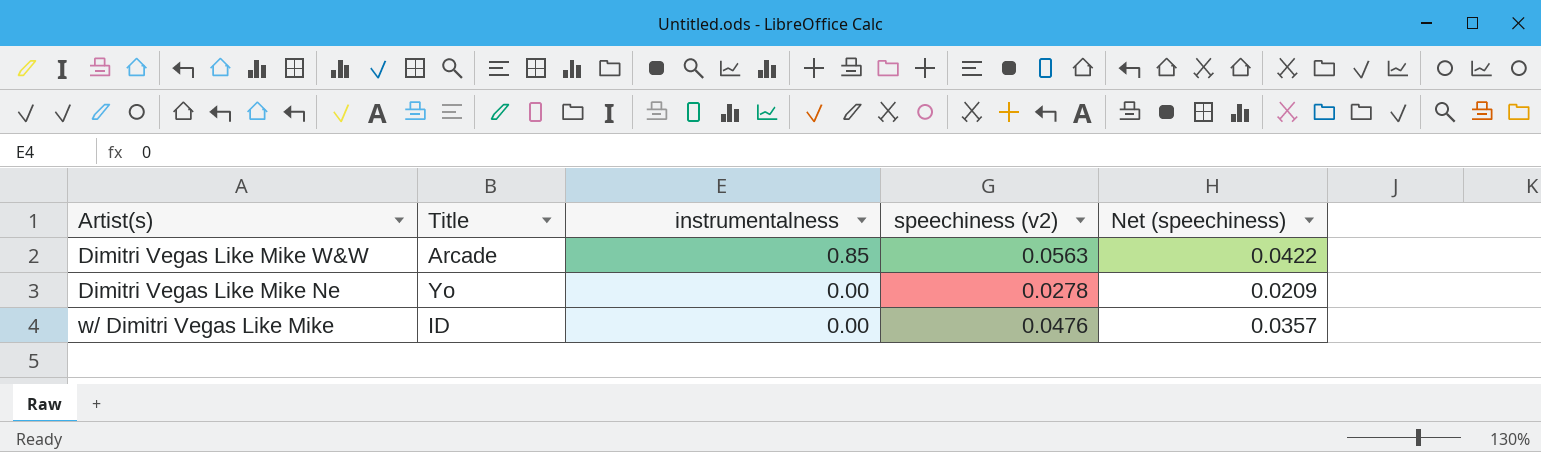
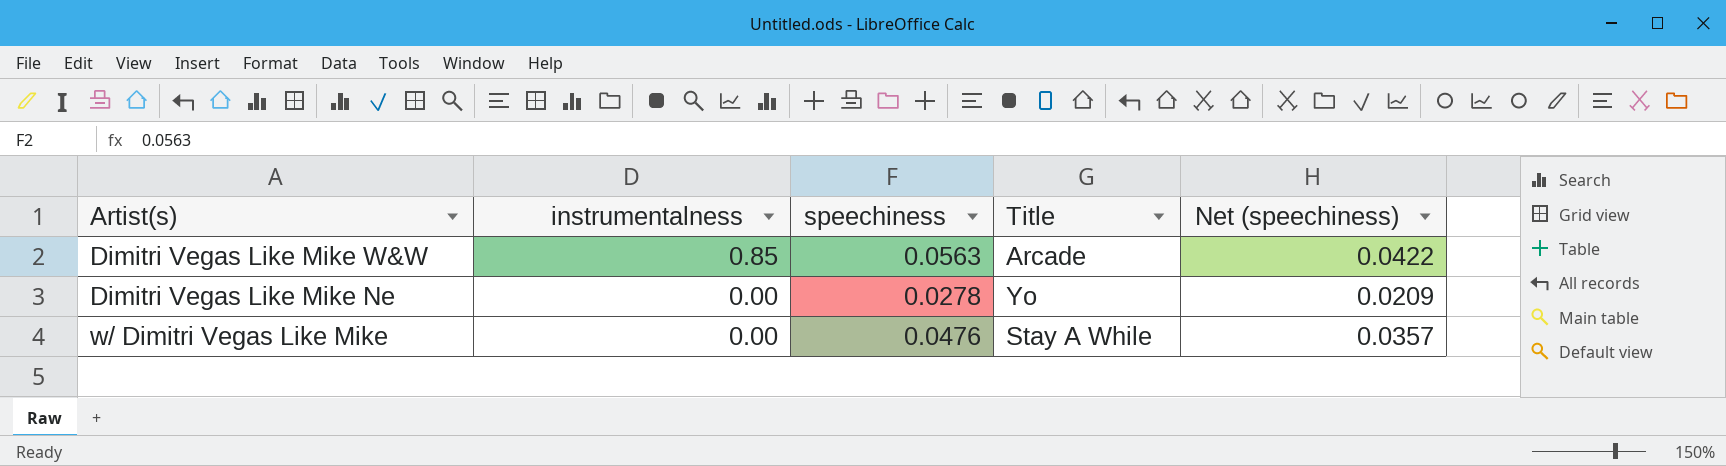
column name: speechiness (v2) -> speechiness
column Title | position: 2 -> 4
w/ Dimitri Vegas Like Mike | Title: ID -> Stay A While

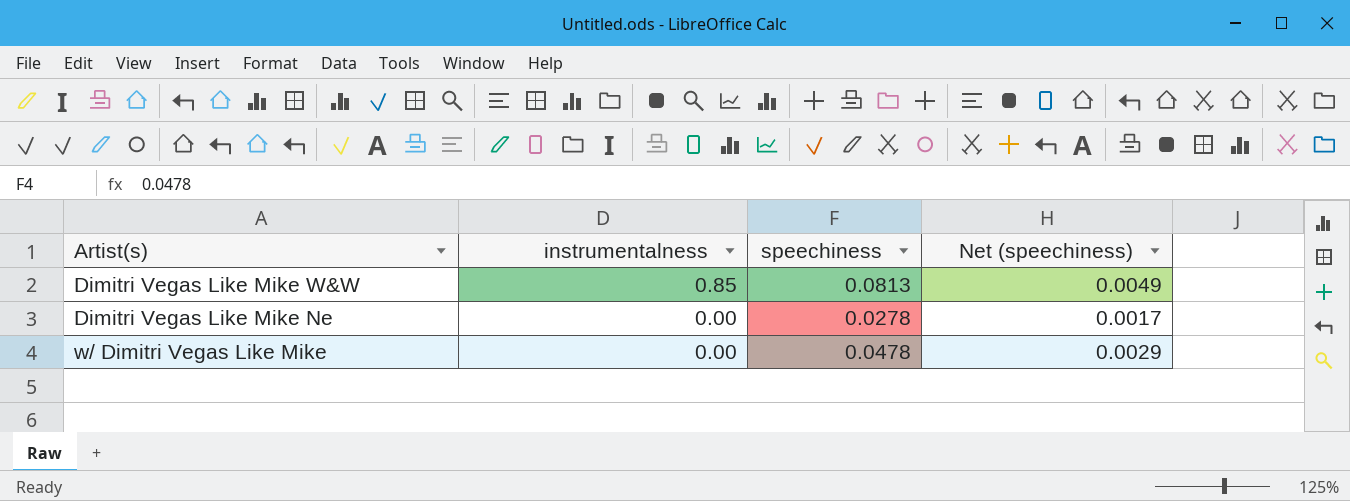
column Title | position: 4 -> none
column Net (speechiness) | formula: [speechiness] * 0.75 -> [speechiness] * 0.06
Dimitri Vegas Like Mike W&W | speechiness: 0.0563 -> 0.0813
w/ Dimitri Vegas Like Mike | speechiness: 0.0476 -> 0.0478

